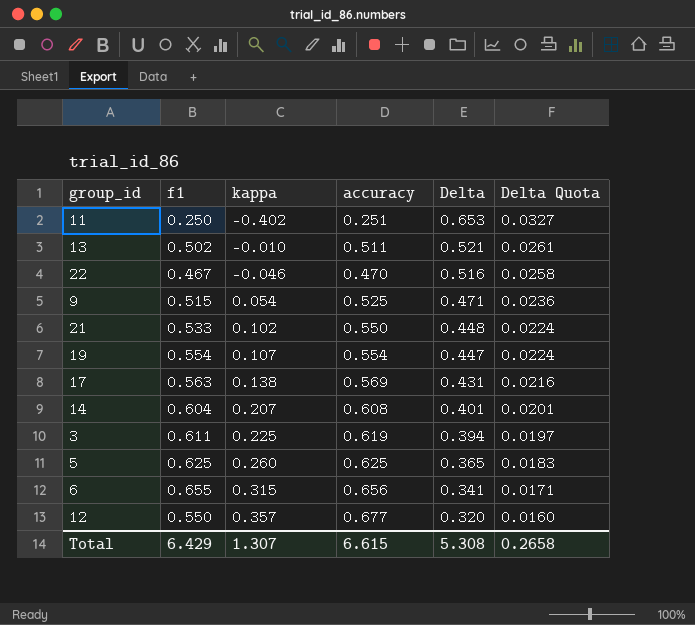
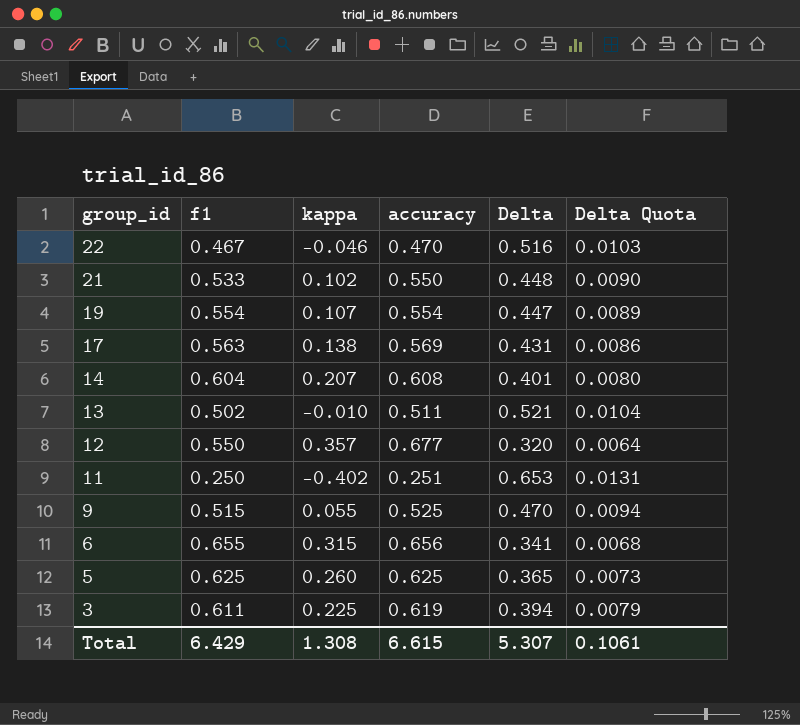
row order: Delta descending -> group_id descending
column Delta Quota | formula: [Delta] * 0.05 -> [Delta] * 0.02
9 | kappa: 0.054 -> 0.055
9 | Delta: 0.471 -> 0.470
Total | kappa: 1.307 -> 1.308
Total | Delta: 5.308 -> 5.307
Total | Delta Quota: 0.2658 -> 0.1061

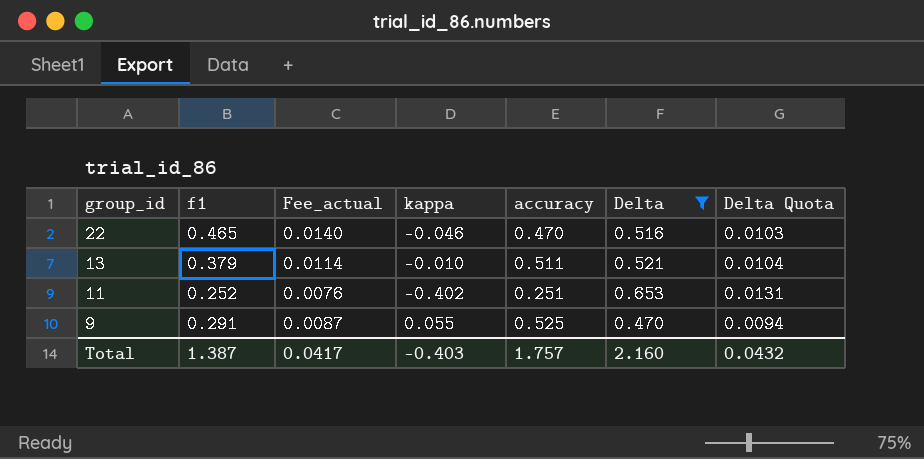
filter: none -> Delta >= 0.470
column Fee_actual | formula: none -> [f1] * 0.03
22 | f1: 0.467 -> 0.465
13 | f1: 0.502 -> 0.379
11 | f1: 0.250 -> 0.252
9 | f1: 0.515 -> 0.291
Total | f1: 6.429 -> 1.387
Total | kappa: 1.308 -> -0.403
Total | accuracy: 6.615 -> 1.757
Total | Delta: 5.307 -> 2.160
Total | Delta Quota: 0.1061 -> 0.0432

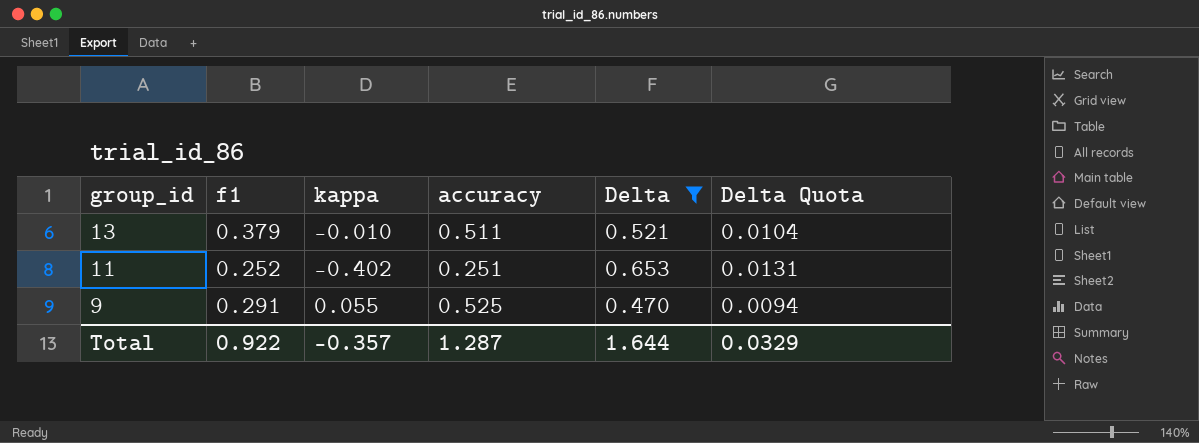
column Fee_actual | formula: [f1] * 0.03 -> none
row 22: 0.465 | 0.0140 | -0.046 | 0.470 | 0.516 | 0.0103 -> none
Total | f1: 1.387 -> 0.922
Total | kappa: -0.403 -> -0.357
Total | accuracy: 1.757 -> 1.287
Total | Delta: 2.160 -> 1.644
Total | Delta Quota: 0.0432 -> 0.0329

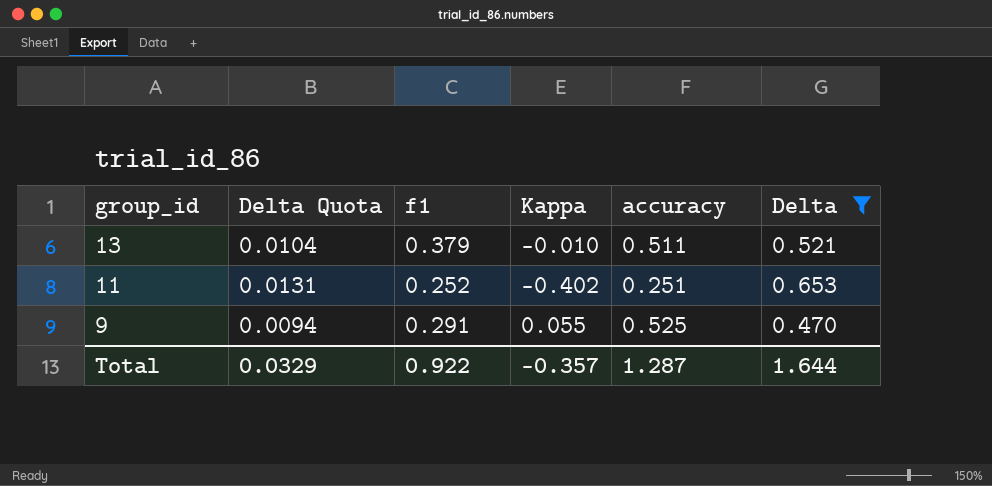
column Delta Quota | position: 6 -> 2
column name: kappa -> Kappa

